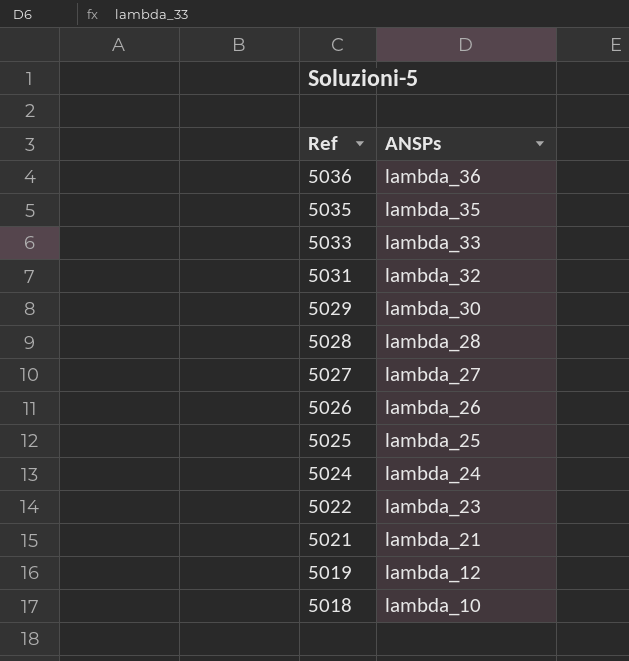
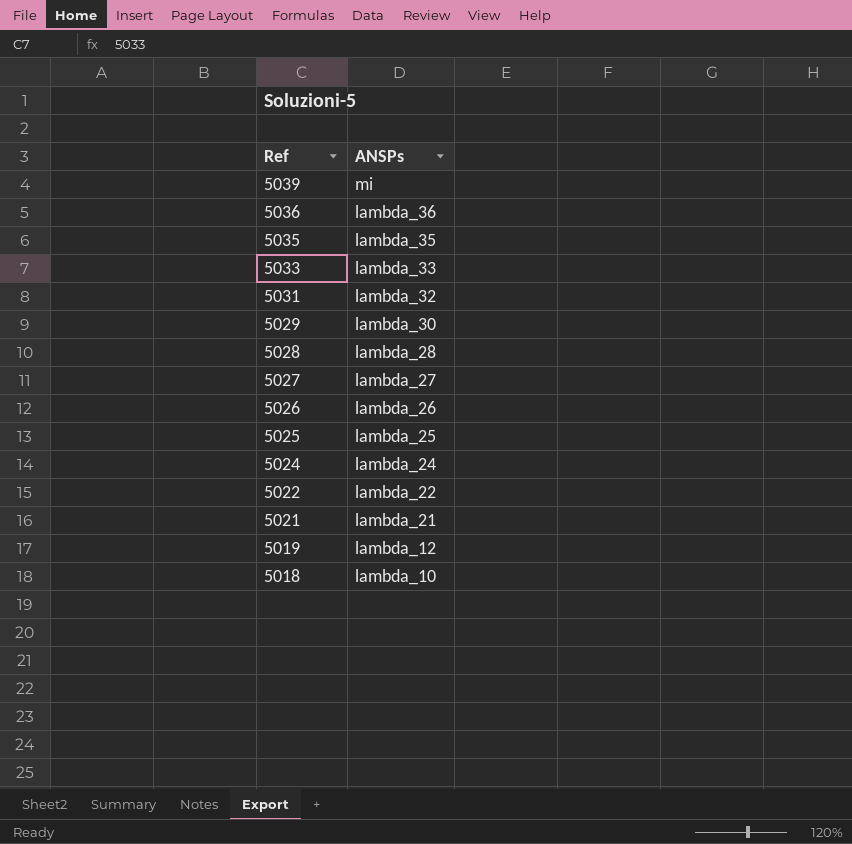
row 5039: none -> mi
5022 | ANSPs: lambda_23 -> lambda_22

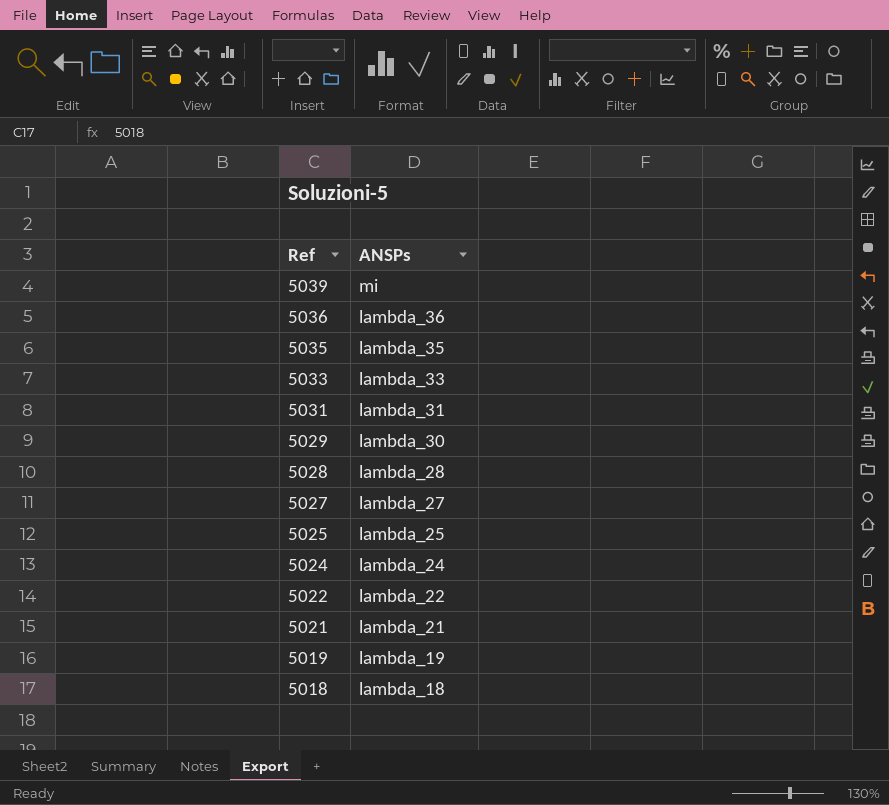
row 5026: lambda_26 -> none
5031 | ANSPs: lambda_32 -> lambda_31
5019 | ANSPs: lambda_12 -> lambda_19
5018 | ANSPs: lambda_10 -> lambda_18

